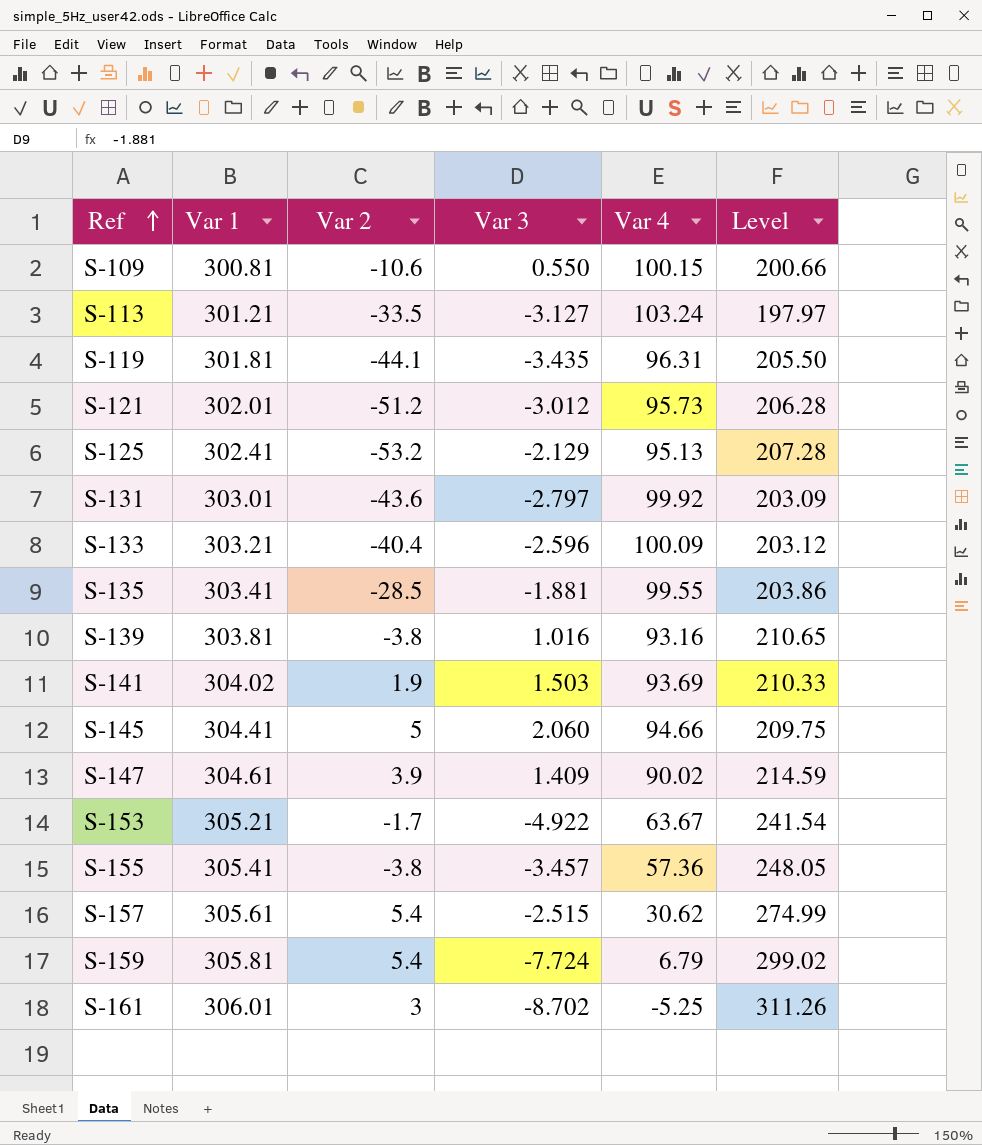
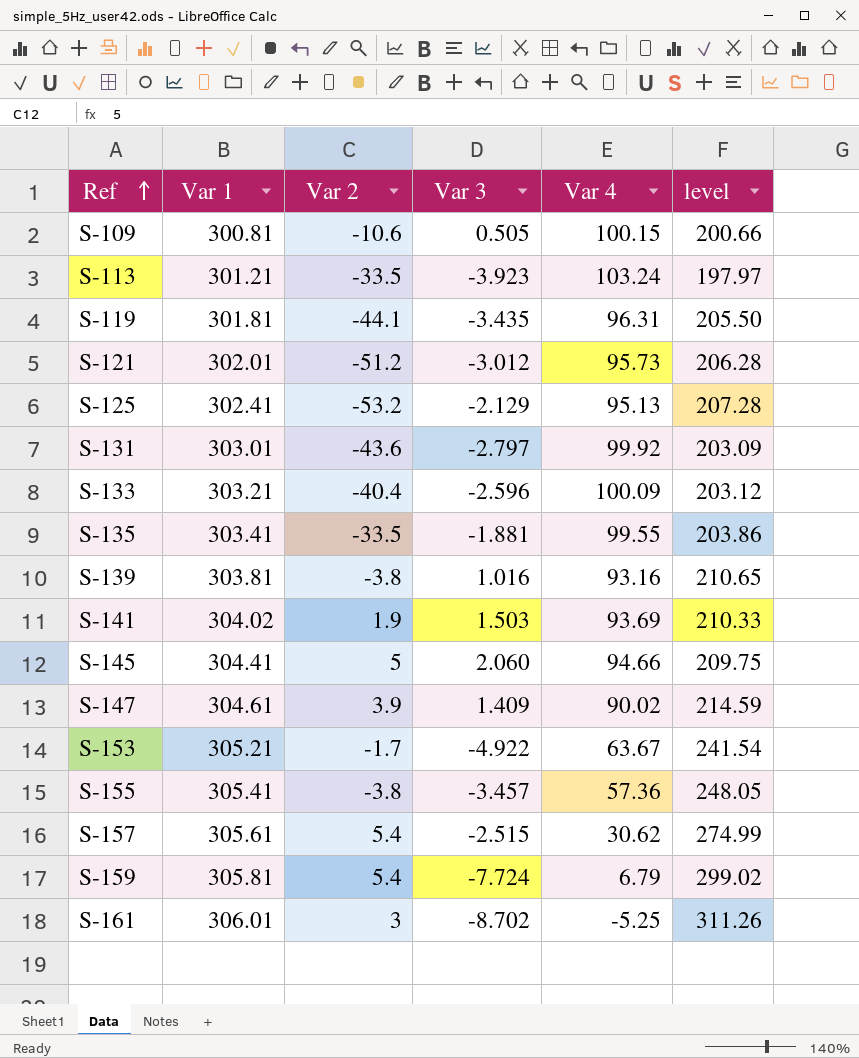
column name: Level -> level
S-109 | Var 3: 0.550 -> 0.505
S-113 | Var 3: -3.127 -> -3.923
S-135 | Var 2: -28.5 -> -33.5

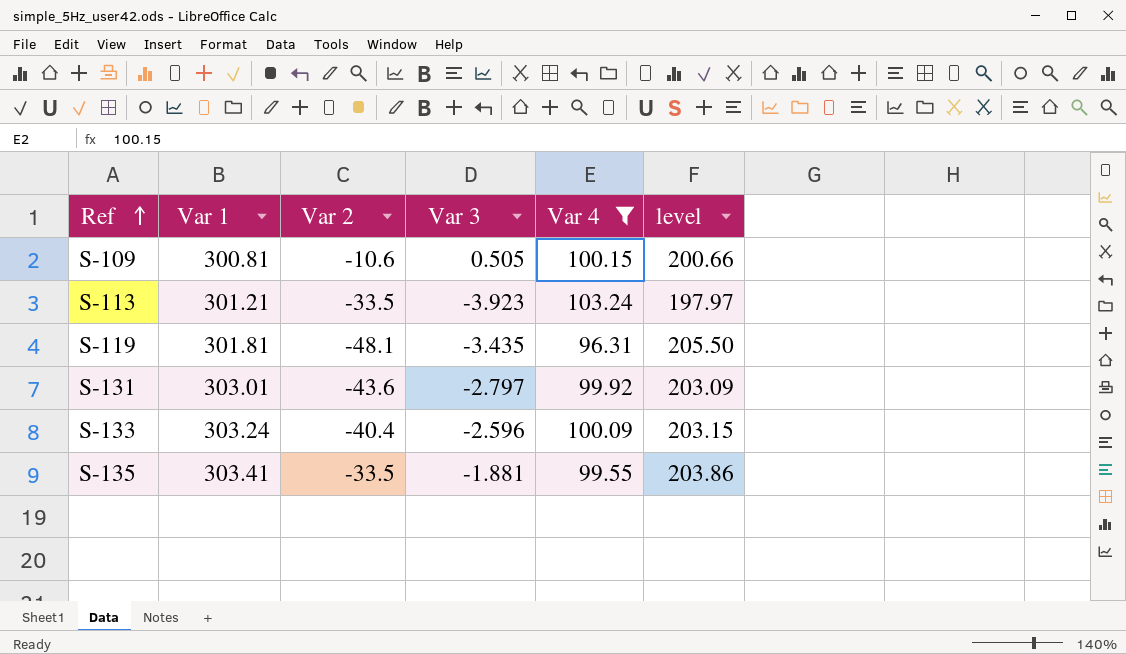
filter: none -> Var 4 >= 96.31
S-119 | Var 2: -44.1 -> -48.1
S-133 | Var 1: 303.21 -> 303.24
S-133 | level: 203.12 -> 203.15

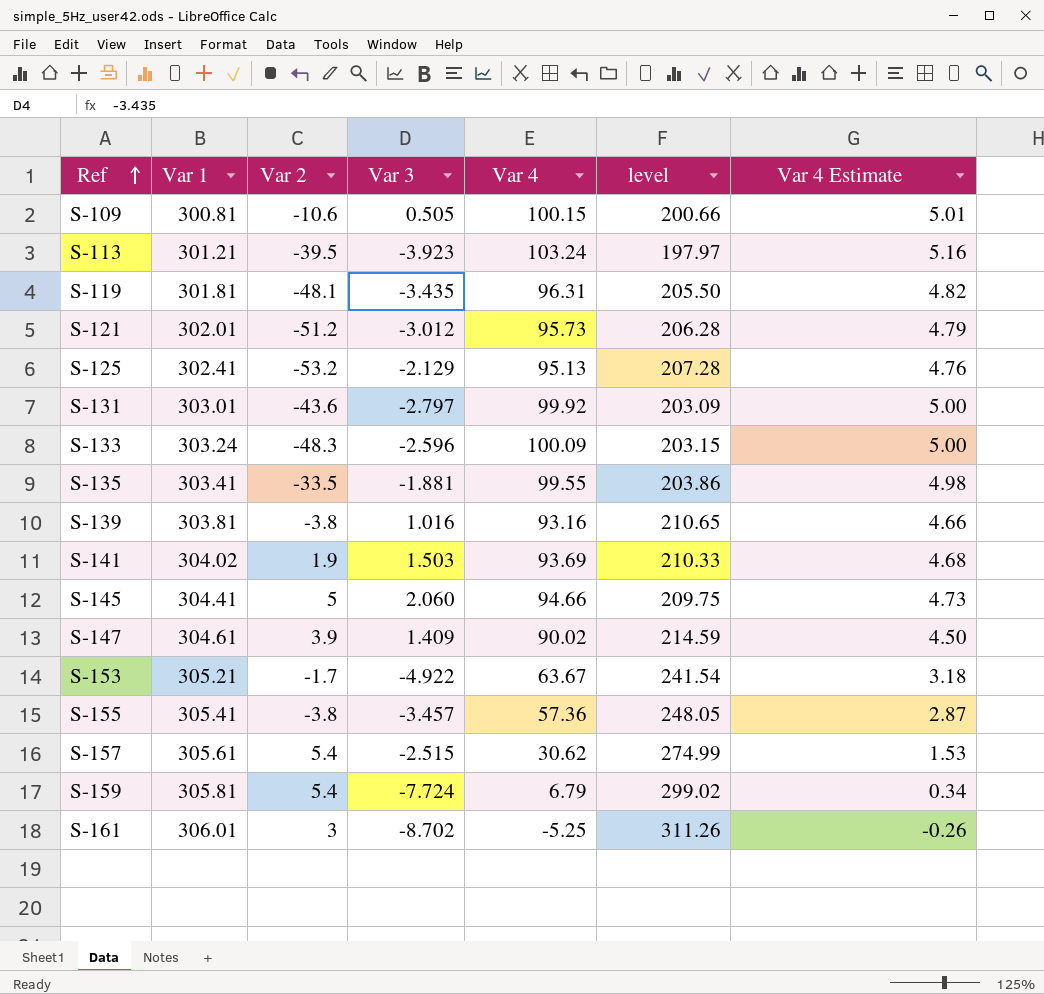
filter: Var 4 >= 96.31 -> none
column Var 4 Estimate | formula: none -> [Var 4] * 0.05
S-113 | Var 2: -33.5 -> -39.5
S-133 | Var 2: -40.4 -> -48.3

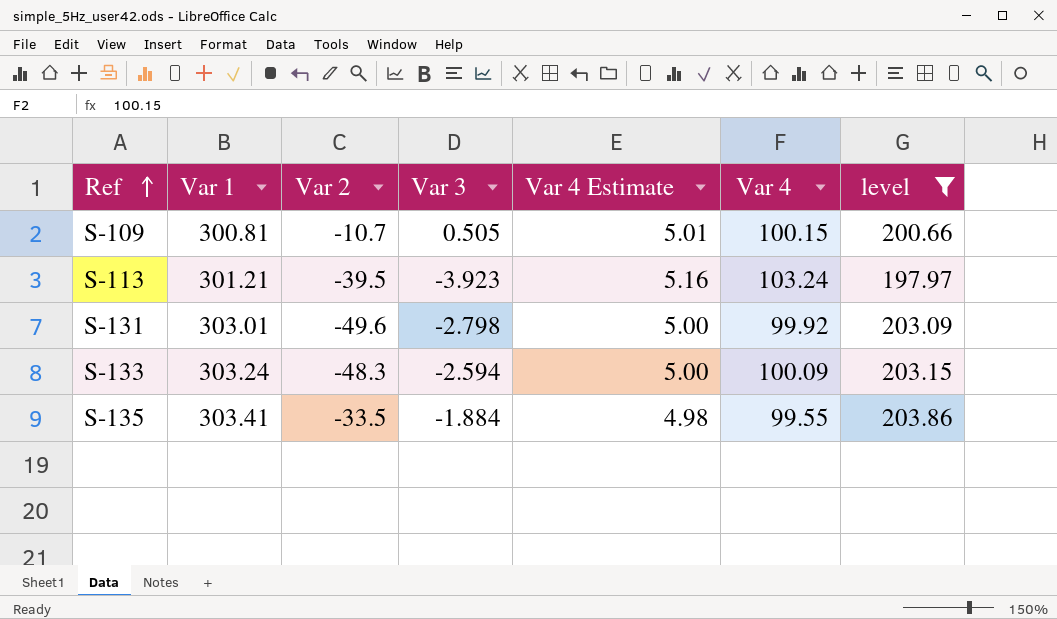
filter: none -> level <= 203.86
column Var 4 Estimate | position: 7 -> 5
S-109 | Var 2: -10.6 -> -10.7
S-131 | Var 2: -43.6 -> -49.6
S-131 | Var 3: -2.797 -> -2.798
S-133 | Var 3: -2.596 -> -2.594
S-135 | Var 3: -1.881 -> -1.884

